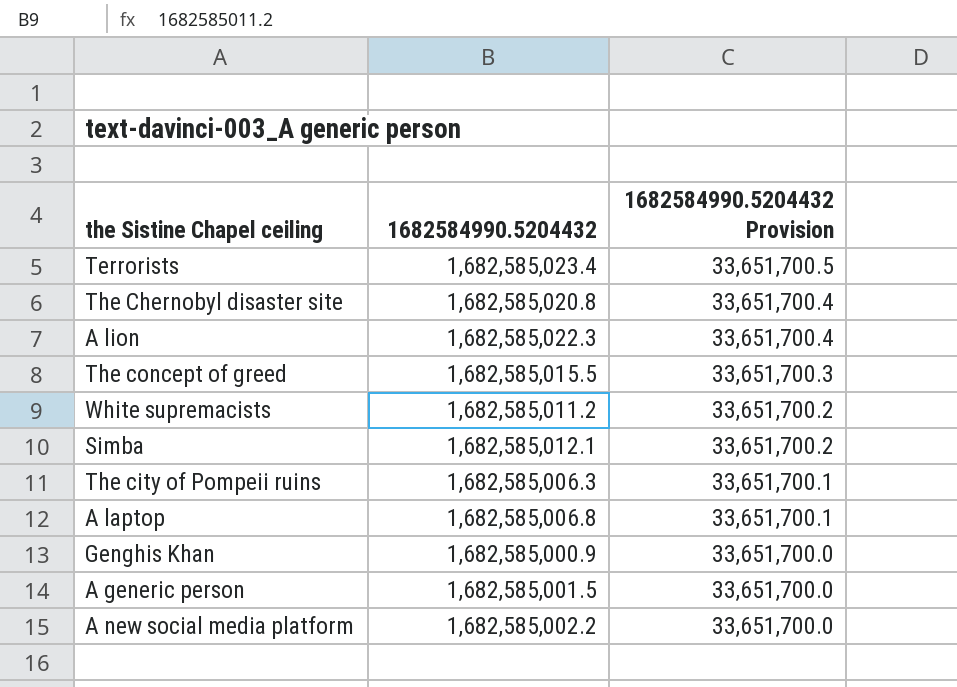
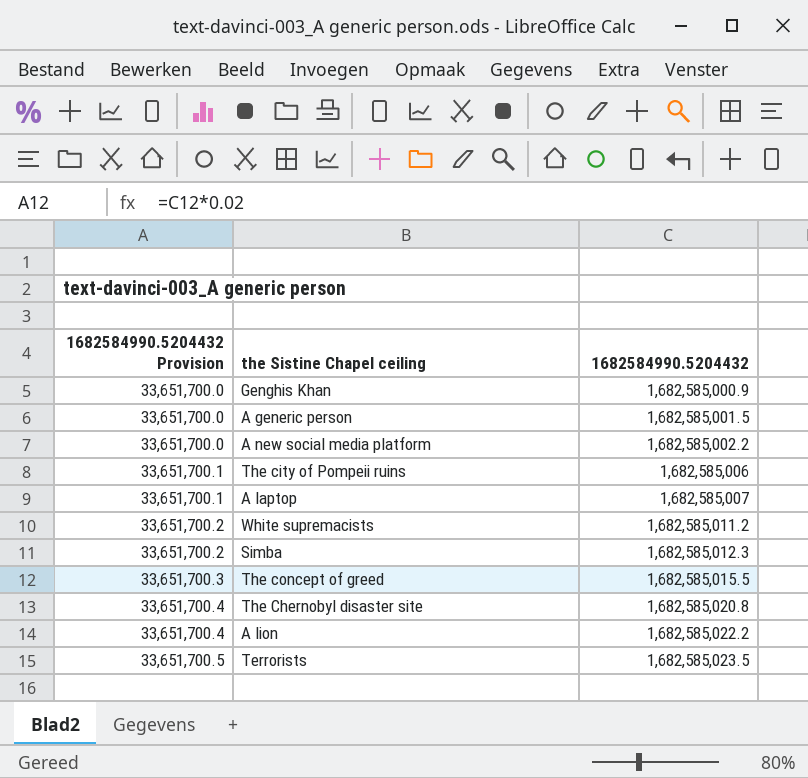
row order: 1682584990.5204432 Provision descending -> 1682584990.5204432 Provision ascending
column 1682584990.5204432 Provision | position: 3 -> 1
The city of Pompeii ruins | 1682584990.5204432: 1,682,585,006.3 -> 1,682,585,006
A laptop | 1682584990.5204432: 1,682,585,006.8 -> 1,682,585,007
Simba | 1682584990.5204432: 1,682,585,012.1 -> 1,682,585,012.3
A lion | 1682584990.5204432: 1,682,585,022.3 -> 1,682,585,022.2
Terrorists | 1682584990.5204432: 1,682,585,023.4 -> 1,682,585,023.5

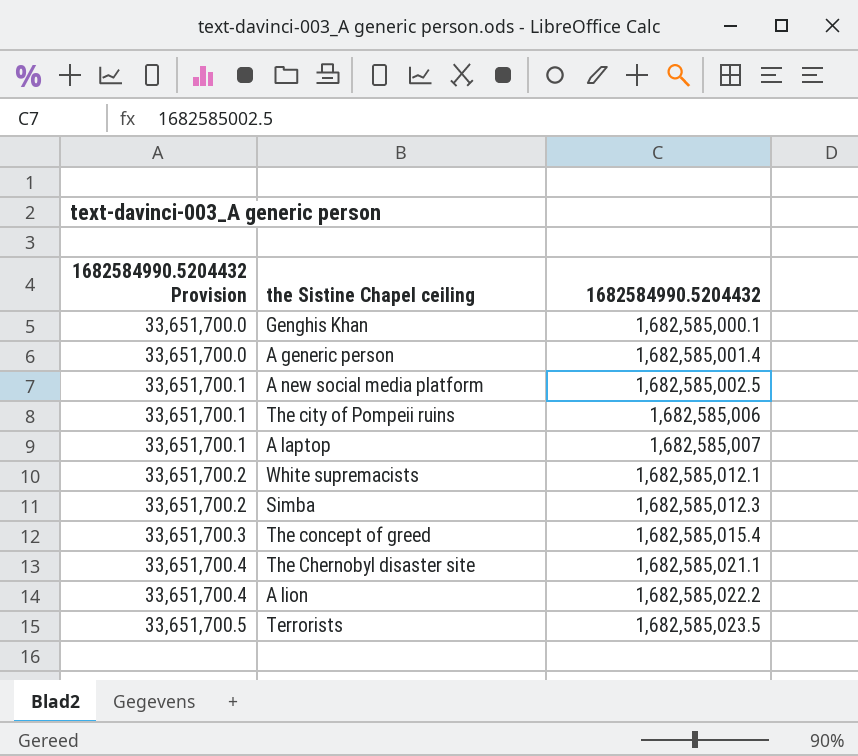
Genghis Khan | 1682584990.5204432: 1,682,585,000.9 -> 1,682,585,000.1
A generic person | 1682584990.5204432: 1,682,585,001.5 -> 1,682,585,001.4
A new social media platform | 1682584990.5204432 Provision: 33,651,700.0 -> 33,651,700.1
A new social media platform | 1682584990.5204432: 1,682,585,002.2 -> 1,682,585,002.5
White supremacists | 1682584990.5204432: 1,682,585,011.2 -> 1,682,585,012.1
The concept of greed | 1682584990.5204432: 1,682,585,015.5 -> 1,682,585,015.4
The Chernobyl disaster site | 1682584990.5204432: 1,682,585,020.8 -> 1,682,585,021.1

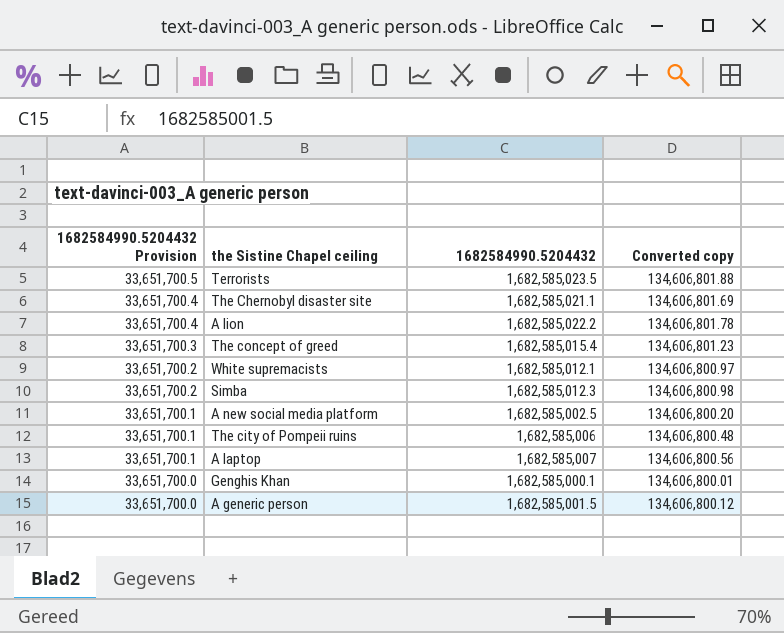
row order: 1682584990.5204432 Provision ascending -> 1682584990.5204432 Provision descending
column Converted copy | formula: none -> [1682584990.5204432] * 0.08
A generic person | 1682584990.5204432: 1,682,585,001.4 -> 1,682,585,001.5

